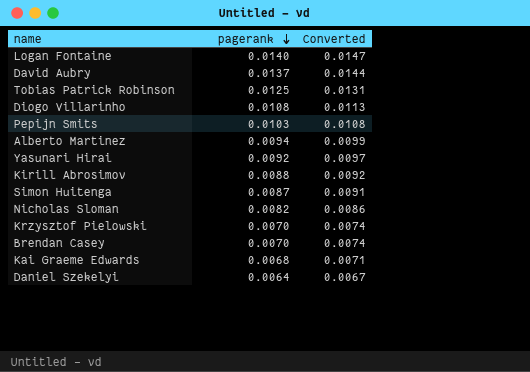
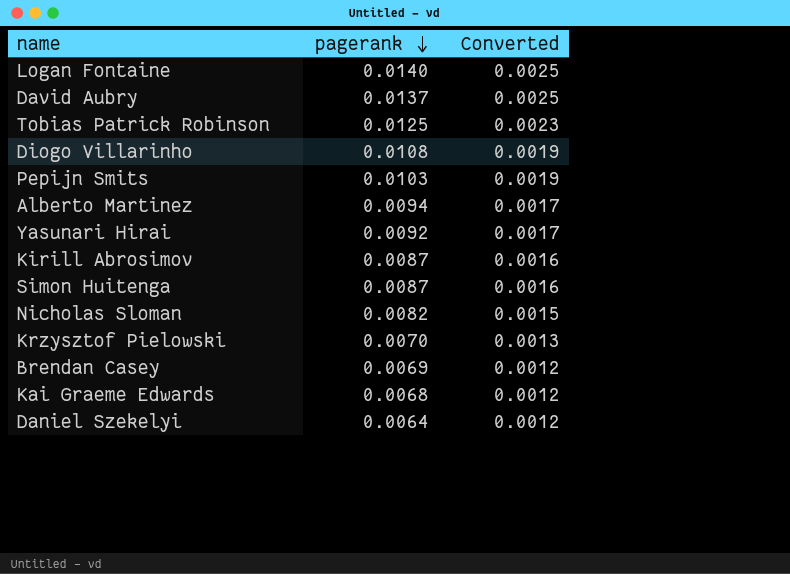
column Converted | formula: [pagerank] * 1.05 -> [pagerank] * 0.18
Kirill Abrosimov | pagerank: 0.0088 -> 0.0087
Brendan Casey | pagerank: 0.0070 -> 0.0069

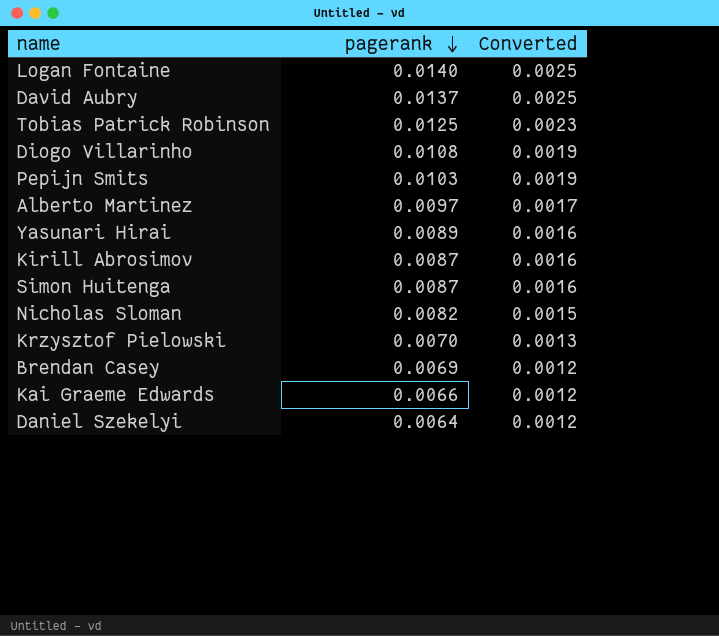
Alberto Martinez | pagerank: 0.0094 -> 0.0097
Yasunari Hirai | pagerank: 0.0092 -> 0.0089
Yasunari Hirai | Converted: 0.0017 -> 0.0016
Kai Graeme Edwards | pagerank: 0.0068 -> 0.0066

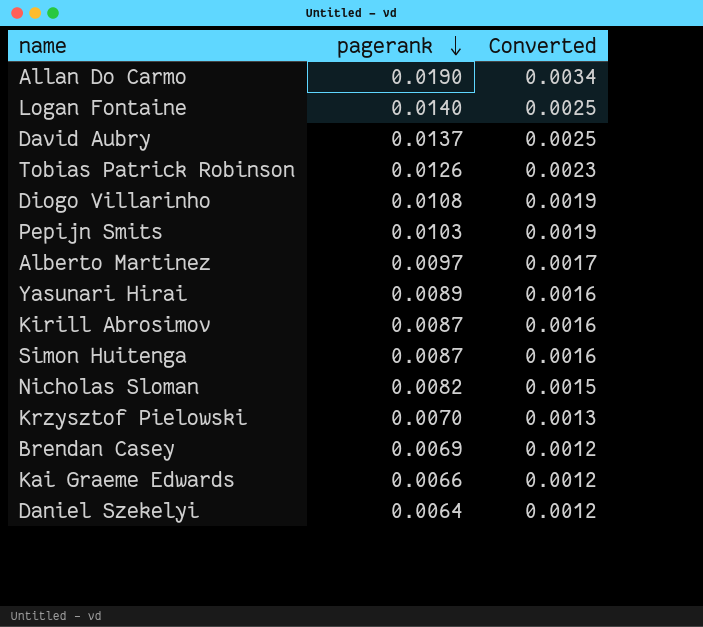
row Allan Do Carmo: none -> 0.0190 | 0.0034
Tobias Patrick Robinson | pagerank: 0.0125 -> 0.0126

